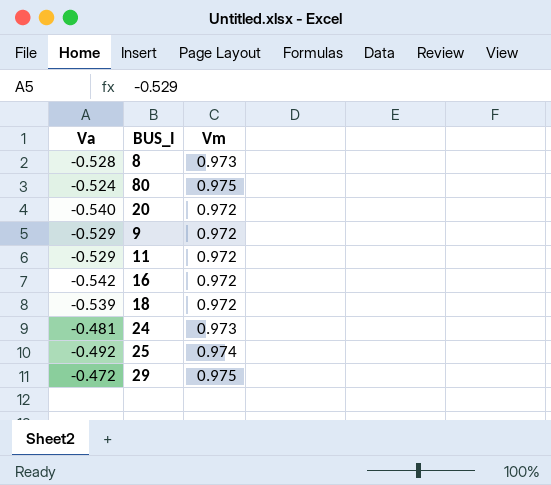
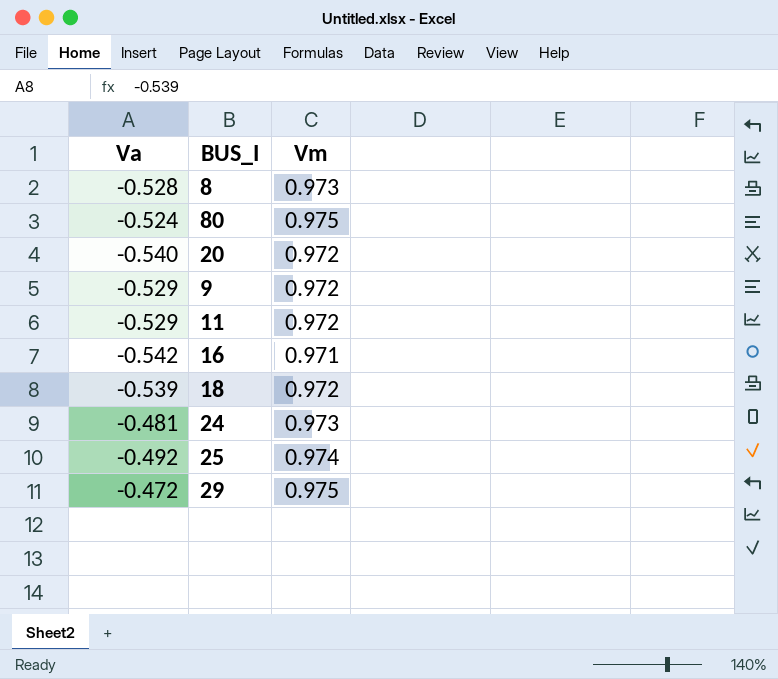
16 | Vm: 0.972 -> 0.971

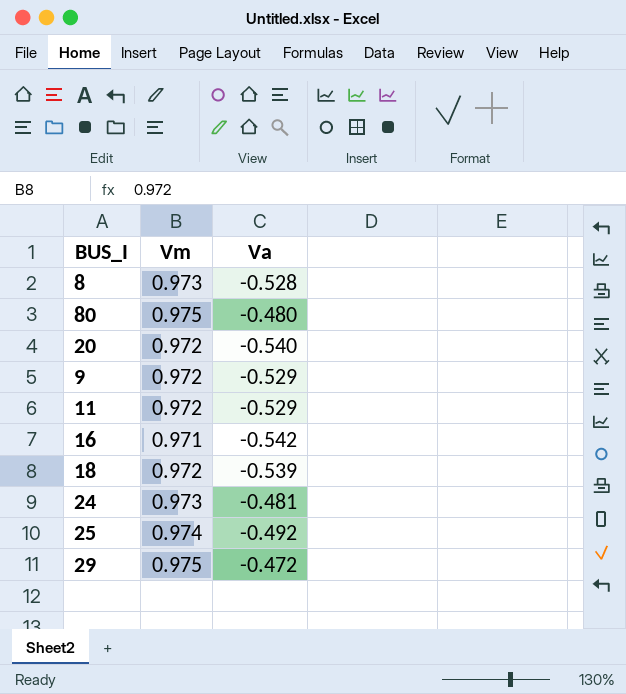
column Va | position: 1 -> 3
80 | Va: -0.524 -> -0.480

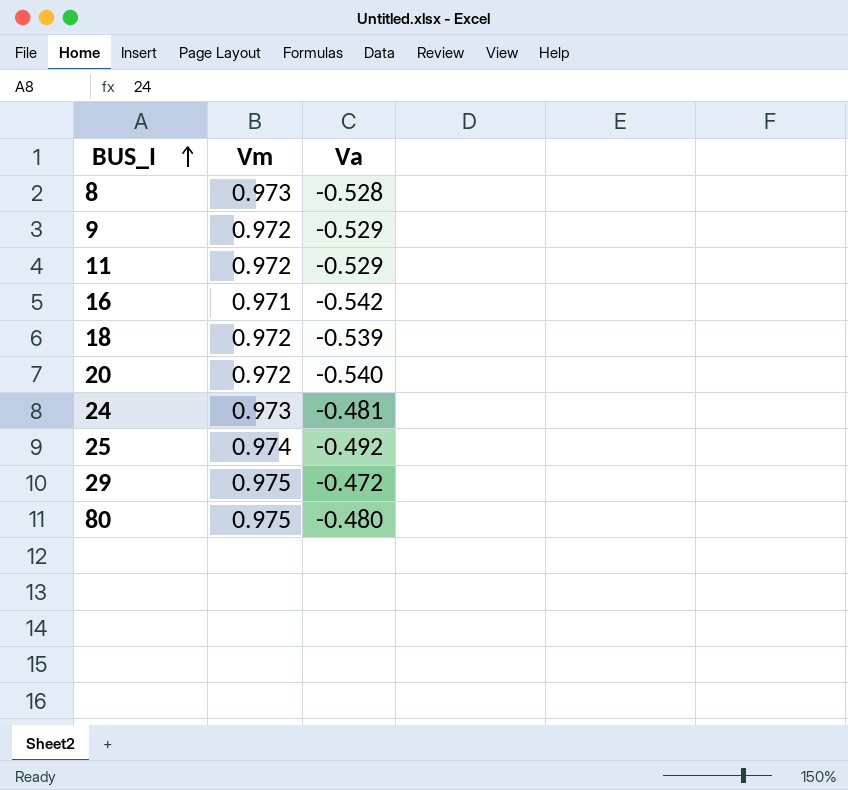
row order: none -> BUS_I ascending

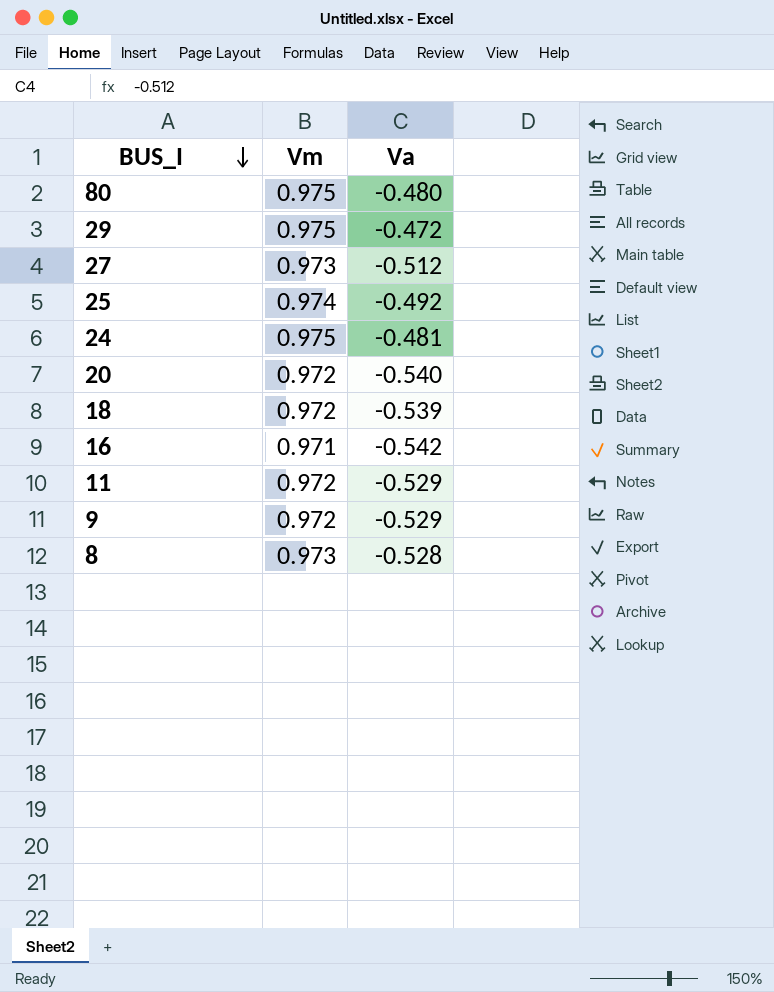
row order: BUS_I ascending -> BUS_I descending
row 27: none -> 0.973 | -0.512
24 | Vm: 0.973 -> 0.975

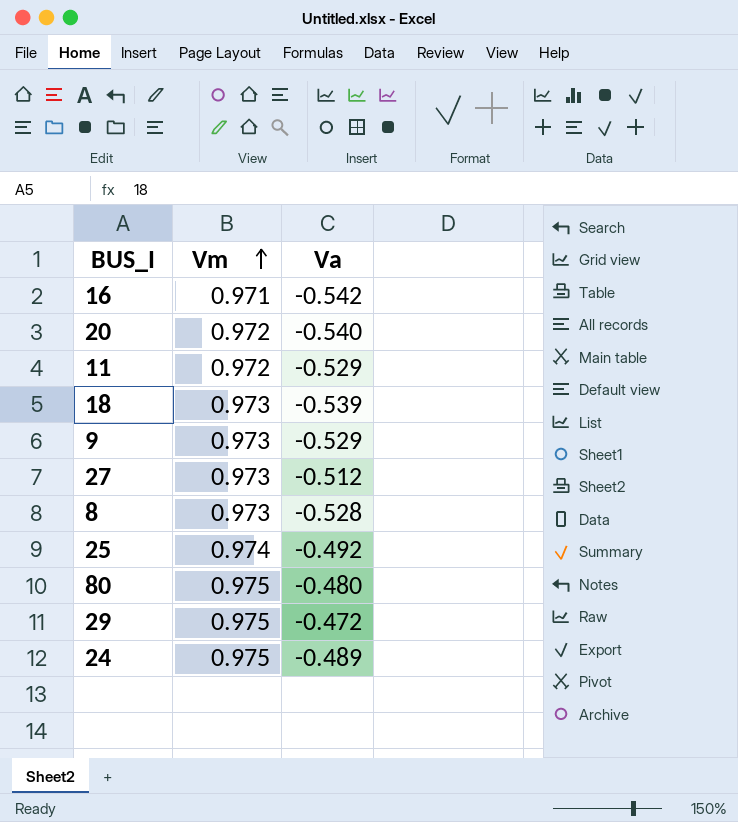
row order: BUS_I descending -> Vm ascending
18 | Vm: 0.972 -> 0.973
9 | Vm: 0.972 -> 0.973
24 | Va: -0.481 -> -0.489

